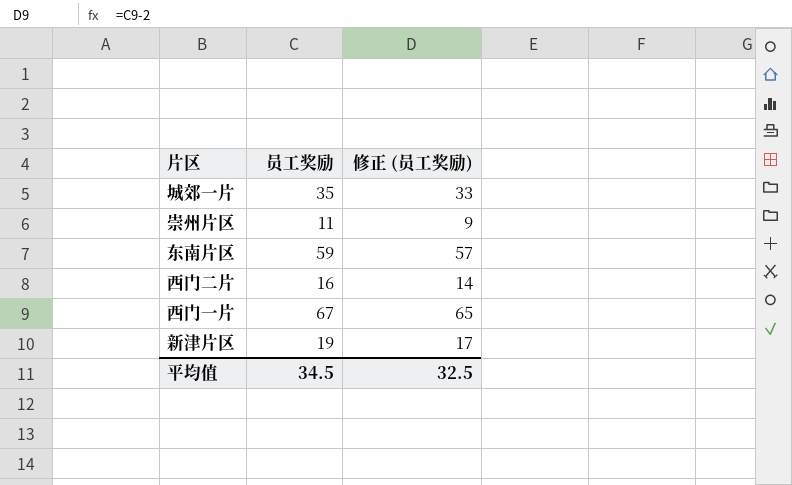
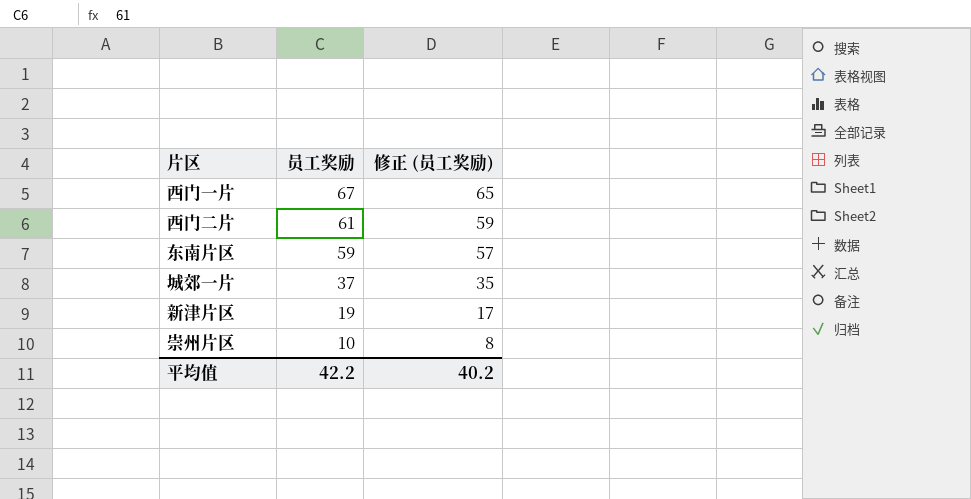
row order: none -> 员工奖励 descending
西门二片 | 员工奖励: 16 -> 61
西门二片 | 修正 (员工奖励): 14 -> 59
城郊一片 | 员工奖励: 35 -> 37
城郊一片 | 修正 (员工奖励): 33 -> 35
崇州片区 | 员工奖励: 11 -> 10
崇州片区 | 修正 (员工奖励): 9 -> 8
平均值 | 员工奖励: 34.5 -> 42.2
平均值 | 修正 (员工奖励): 32.5 -> 40.2

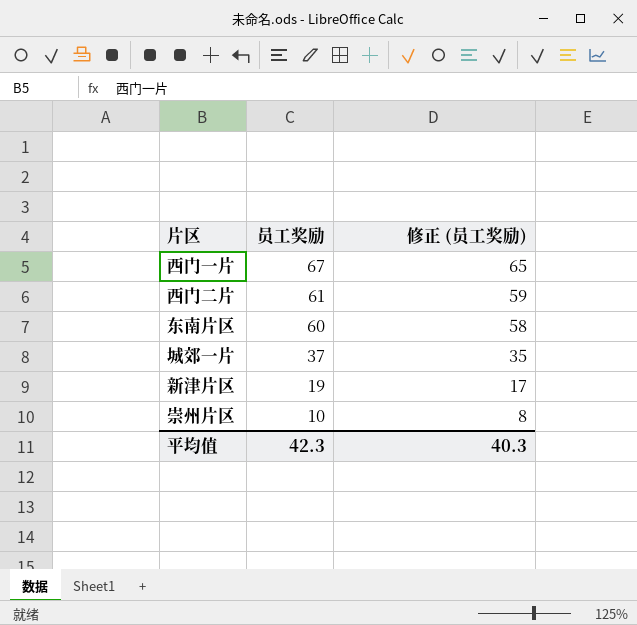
东南片区 | 员工奖励: 59 -> 60
东南片区 | 修正 (员工奖励): 57 -> 58
平均值 | 员工奖励: 42.2 -> 42.3
平均值 | 修正 (员工奖励): 40.2 -> 40.3

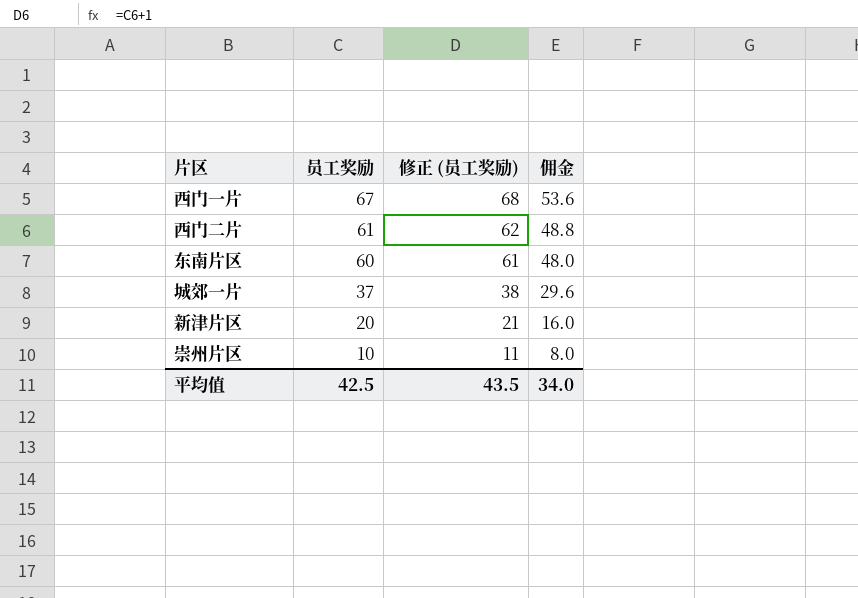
column 修正 (员工奖励) | formula: [员工奖励] - 2 -> [员工奖励] + 1
column 佣金 | formula: none -> [员工奖励] * 0.8
新津片区 | 员工奖励: 19 -> 20
平均值 | 员工奖励: 42.3 -> 42.5
平均值 | 修正 (员工奖励): 40.3 -> 43.5

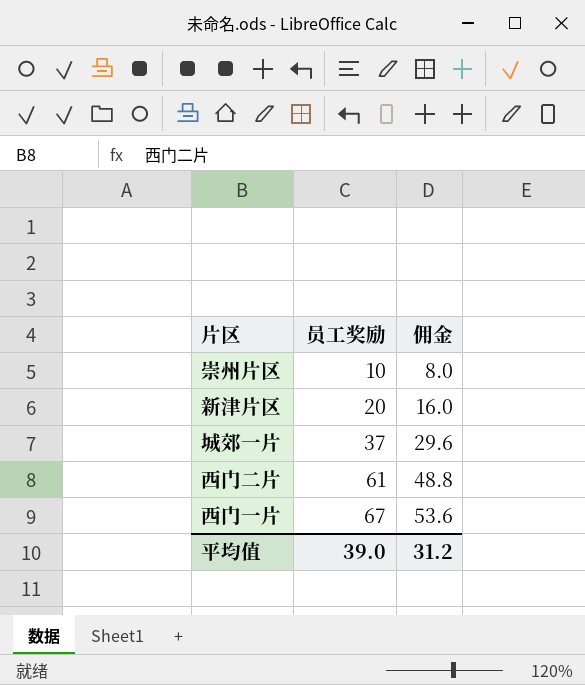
row order: 员工奖励 descending -> 员工奖励 ascending
column 修正 (员工奖励) | formula: [员工奖励] + 1 -> none
row 东南片区: 60 | 61 | 48.0 -> none
平均值 | 员工奖励: 42.5 -> 39.0
平均值 | 佣金: 34.0 -> 31.2

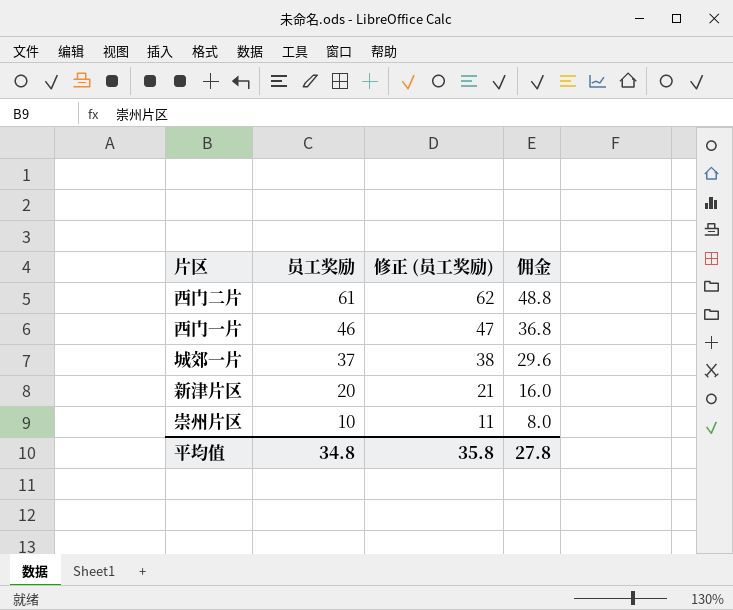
row order: 员工奖励 ascending -> 员工奖励 descending
column 修正 (员工奖励) | formula: none -> [员工奖励] + 1
西门一片 | 员工奖励: 67 -> 46
西门一片 | 佣金: 53.6 -> 36.8
平均值 | 员工奖励: 39.0 -> 34.8
平均值 | 佣金: 31.2 -> 27.8

